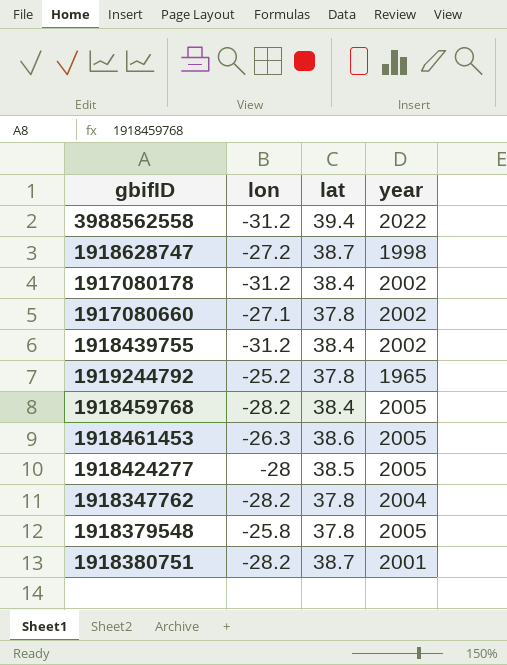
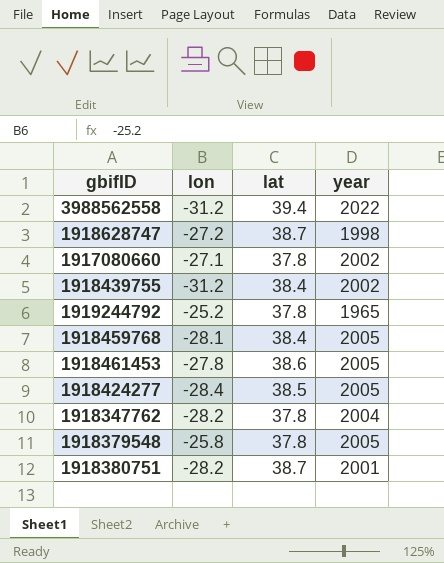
row 1917080178: -31.2 | 38.4 | 2002 -> none
1918459768 | lon: -28.2 -> -28.1
1918461453 | lon: -26.3 -> -27.8
1918424277 | lon: -28 -> -28.4

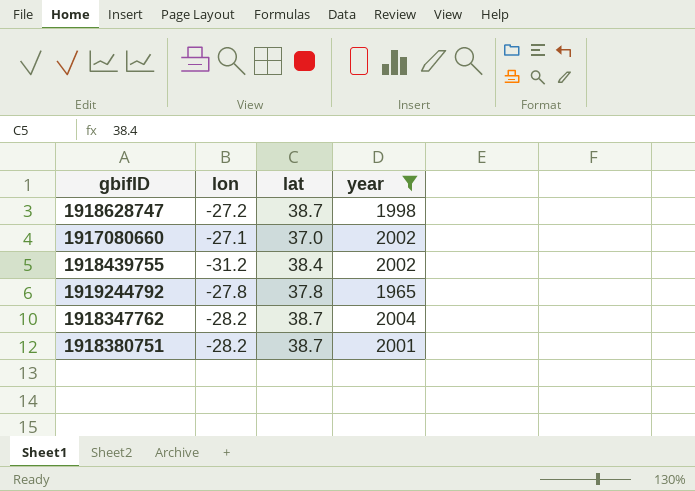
filter: none -> year <= 2004
1917080660 | lat: 37.8 -> 37.0
1919244792 | lon: -25.2 -> -27.8
1918347762 | lat: 37.8 -> 38.7

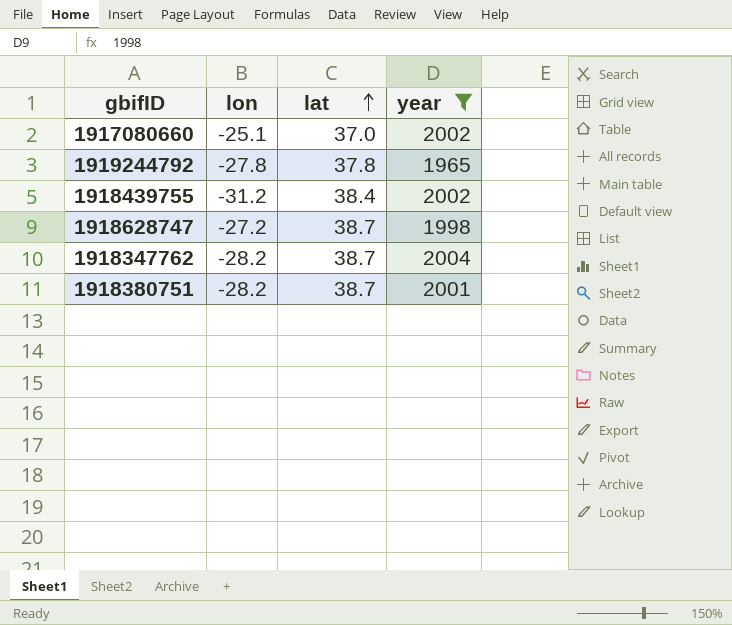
row order: none -> lat ascending
1917080660 | lon: -27.1 -> -25.1

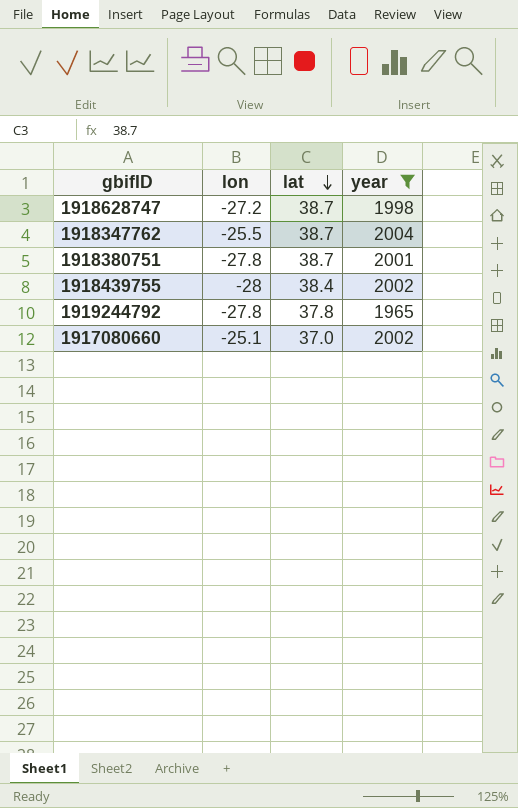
row order: lat ascending -> lat descending
1918347762 | lon: -28.2 -> -25.5
1918380751 | lon: -28.2 -> -27.8
1918439755 | lon: -31.2 -> -28

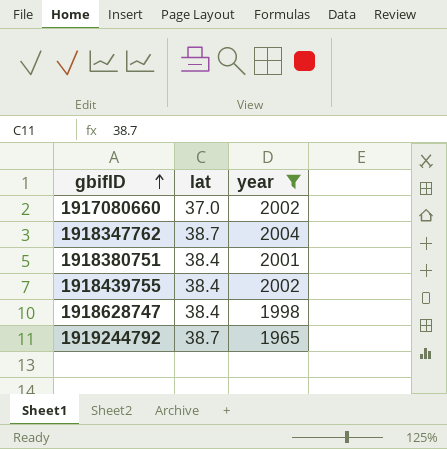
row order: lat descending -> gbifID ascending
column lon | position: 2 -> none
1918380751 | lat: 38.7 -> 38.4
1918628747 | lat: 38.7 -> 38.4
1919244792 | lat: 37.8 -> 38.7

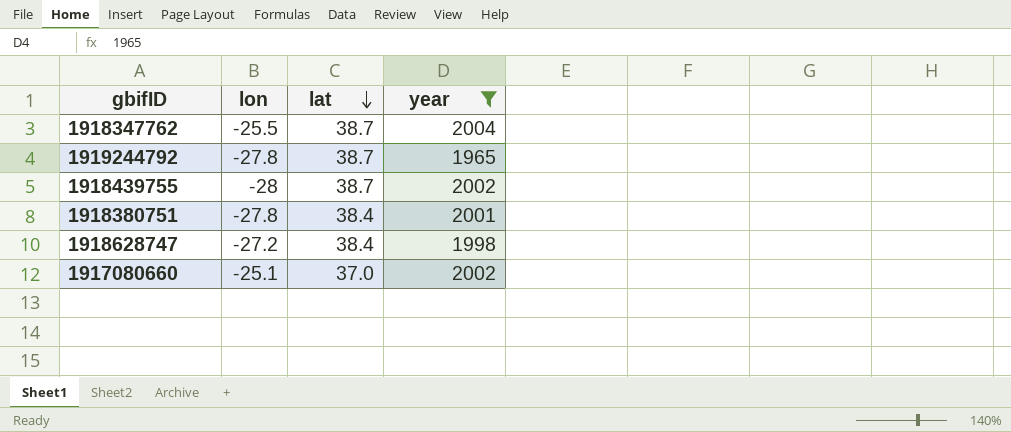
row order: gbifID ascending -> lat descending
column lon | position: none -> 2
1918439755 | lat: 38.4 -> 38.7

